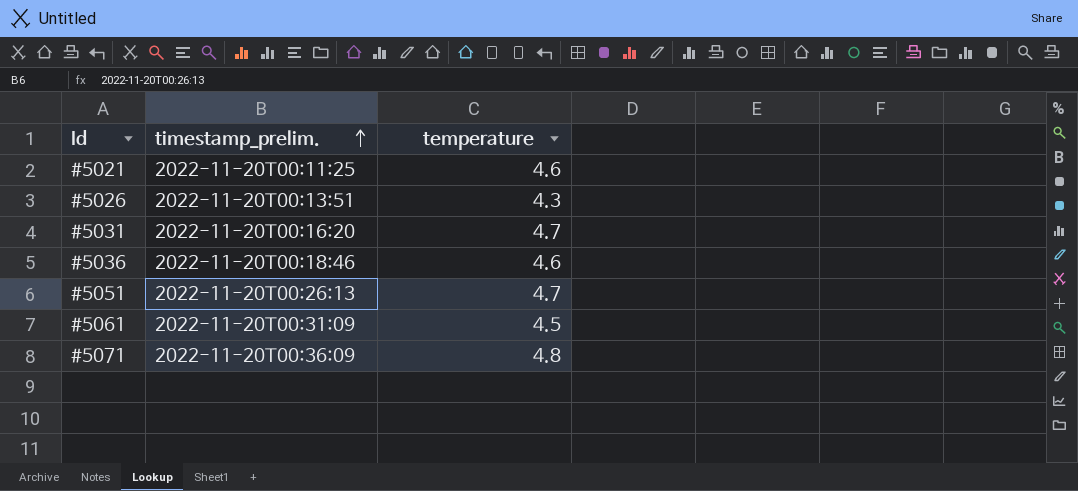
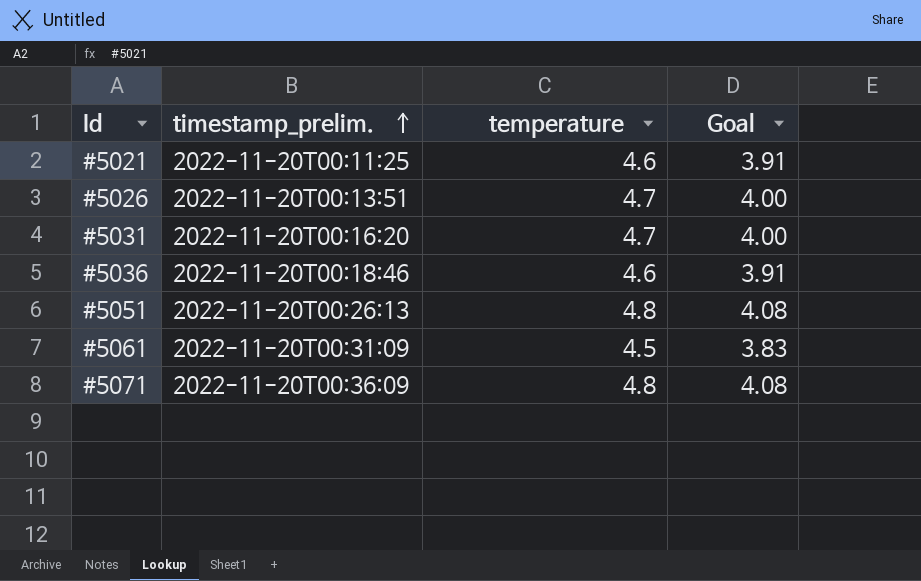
column Goal | formula: none -> [temperature] * 0.85
#5026 | temperature: 4.3 -> 4.7
#5051 | temperature: 4.7 -> 4.8

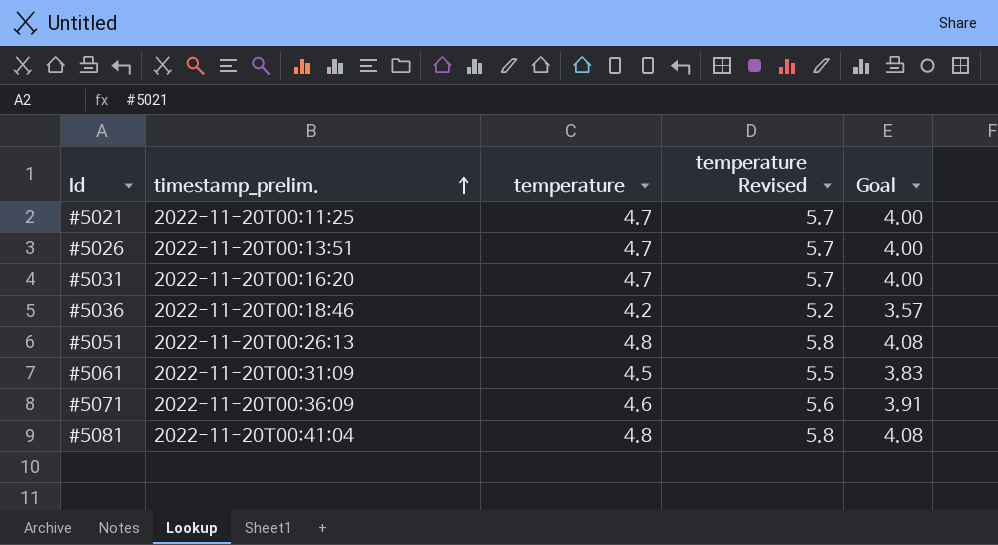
column temperature Revised | formula: none -> [temperature] + 1
#5021 | temperature: 4.6 -> 4.7
#5021 | Goal: 3.91 -> 4.00
#5036 | temperature: 4.6 -> 4.2
#5036 | Goal: 3.91 -> 3.57
#5071 | temperature: 4.8 -> 4.6
#5071 | Goal: 4.08 -> 3.91
row #5081: none -> 2022-11-20T00:41:04 | 4.8 | 5.8 | 4.08

